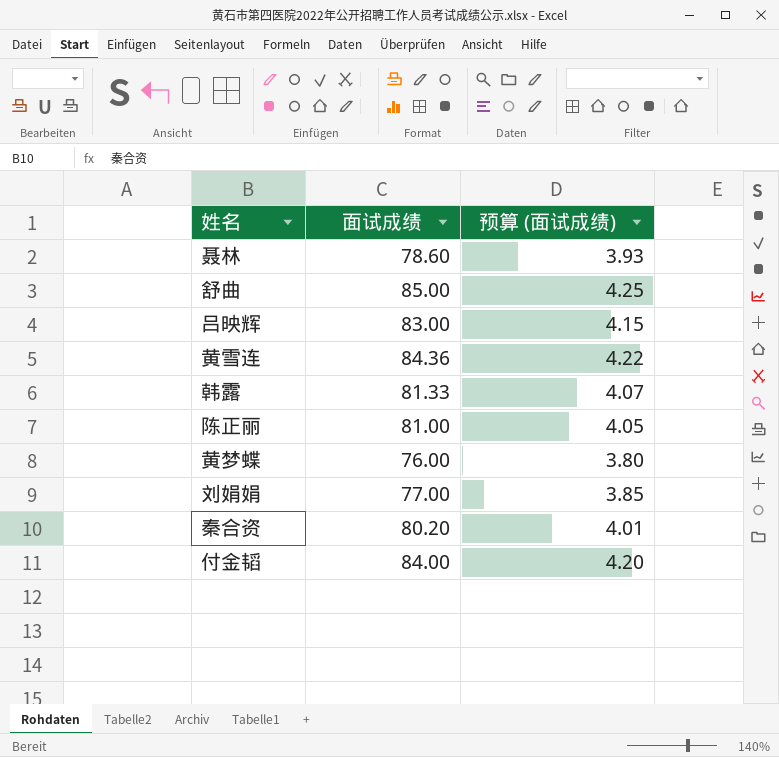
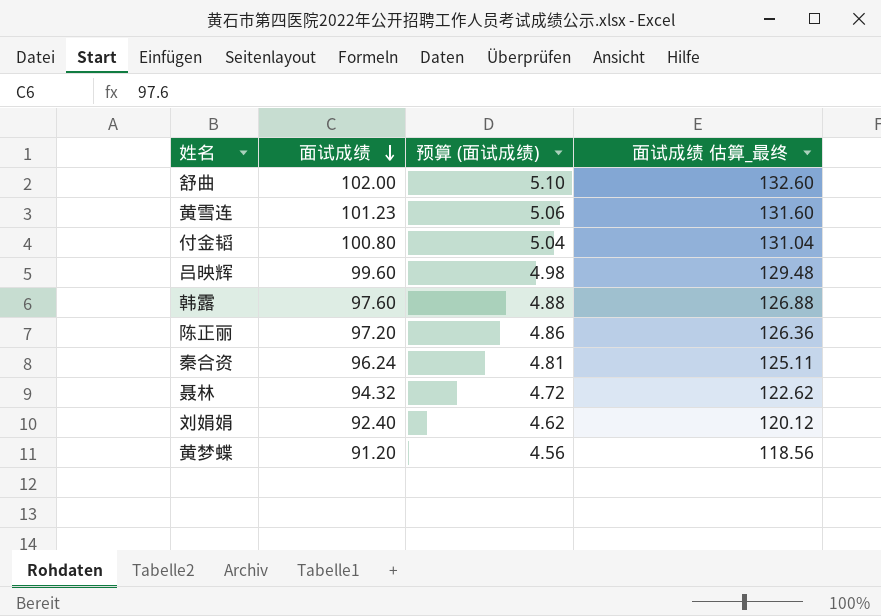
row order: none -> 面试成绩 descending
column 面试成绩 估算_最终 | formula: none -> [面试成绩] * 1.3
舒曲 | 面试成绩: 85.00 -> 102.00
舒曲 | 预算 (面试成绩): 4.25 -> 5.10
黄雪连 | 面试成绩: 84.36 -> 101.23
黄雪连 | 预算 (面试成绩): 4.22 -> 5.06
付金韬 | 面试成绩: 84.00 -> 100.80
付金韬 | 预算 (面试成绩): 4.20 -> 5.04
吕映辉 | 面试成绩: 83.00 -> 99.60
吕映辉 | 预算 (面试成绩): 4.15 -> 4.98
韩露 | 面试成绩: 81.33 -> 97.60
韩露 | 预算 (面试成绩): 4.07 -> 4.88
陈正丽 | 面试成绩: 81.00 -> 97.20
陈正丽 | 预算 (面试成绩): 4.05 -> 4.86
秦合资 | 面试成绩: 80.20 -> 96.24
秦合资 | 预算 (面试成绩): 4.01 -> 4.81
聂林 | 面试成绩: 78.60 -> 94.32
聂林 | 预算 (面试成绩): 3.93 -> 4.72
刘娟娟 | 面试成绩: 77.00 -> 92.40
刘娟娟 | 预算 (面试成绩): 3.85 -> 4.62
黄梦蝶 | 面试成绩: 76.00 -> 91.20
黄梦蝶 | 预算 (面试成绩): 3.80 -> 4.56

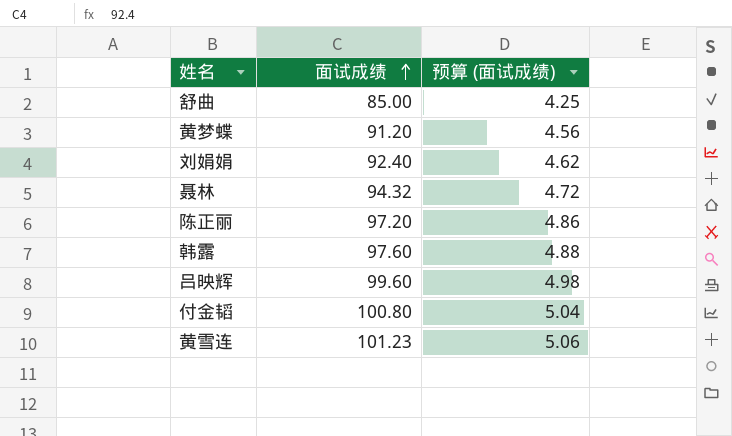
row order: 面试成绩 descending -> 面试成绩 ascending
column 面试成绩 估算_最终 | formula: [面试成绩] * 1.3 -> none
row 秦合资: 96.24 | 4.81 | 125.11 -> none
舒曲 | 面试成绩: 102.00 -> 85.00
舒曲 | 预算 (面试成绩): 5.10 -> 4.25

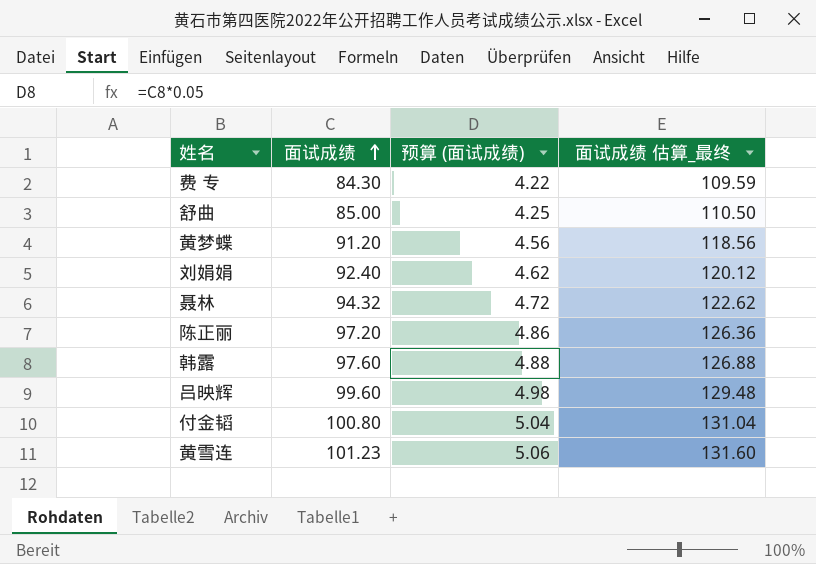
column 面试成绩 估算_最终 | formula: none -> [面试成绩] * 1.3
row 费 专: none -> 84.30 | 4.22 | 109.59

